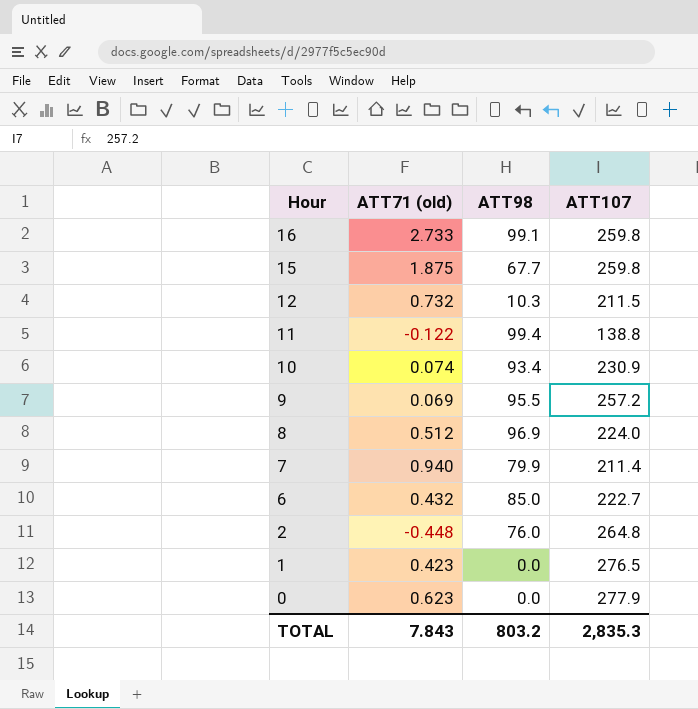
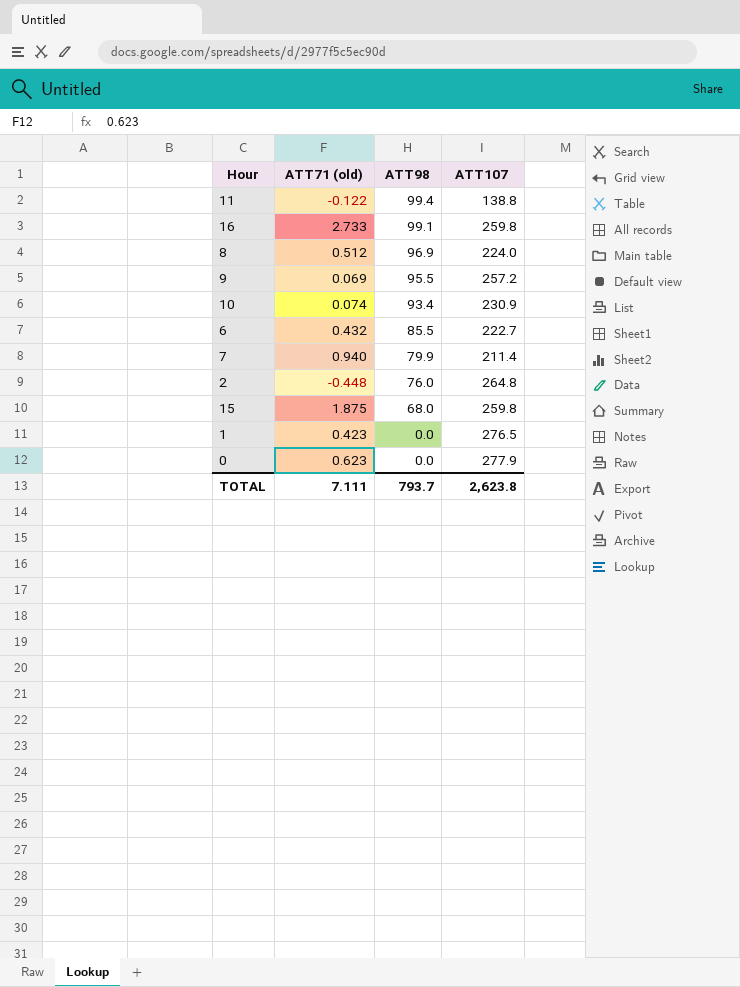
row order: Hour descending -> ATT98 descending
row 12: 0.732 | 10.3 | 211.5 -> none
6 | ATT98: 85.0 -> 85.5
15 | ATT98: 67.7 -> 68.0
TOTAL | ATT71 (old): 7.843 -> 7.111
TOTAL | ATT98: 803.2 -> 793.7
TOTAL | ATT107: 2,835.3 -> 2,623.8

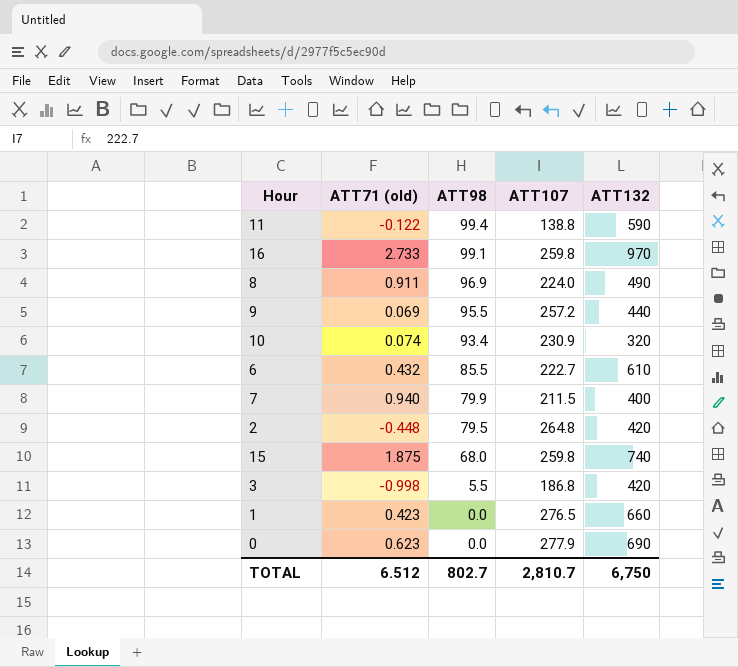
column ATT132 | position: none -> 5
8 | ATT71 (old): 0.512 -> 0.911
7 | ATT107: 211.4 -> 211.5
2 | ATT98: 76.0 -> 79.5
row 3: none -> -0.998 | 5.5 | 186.8 | 420
TOTAL | ATT71 (old): 7.111 -> 6.512
TOTAL | ATT98: 793.7 -> 802.7
TOTAL | ATT107: 2,623.8 -> 2,810.7

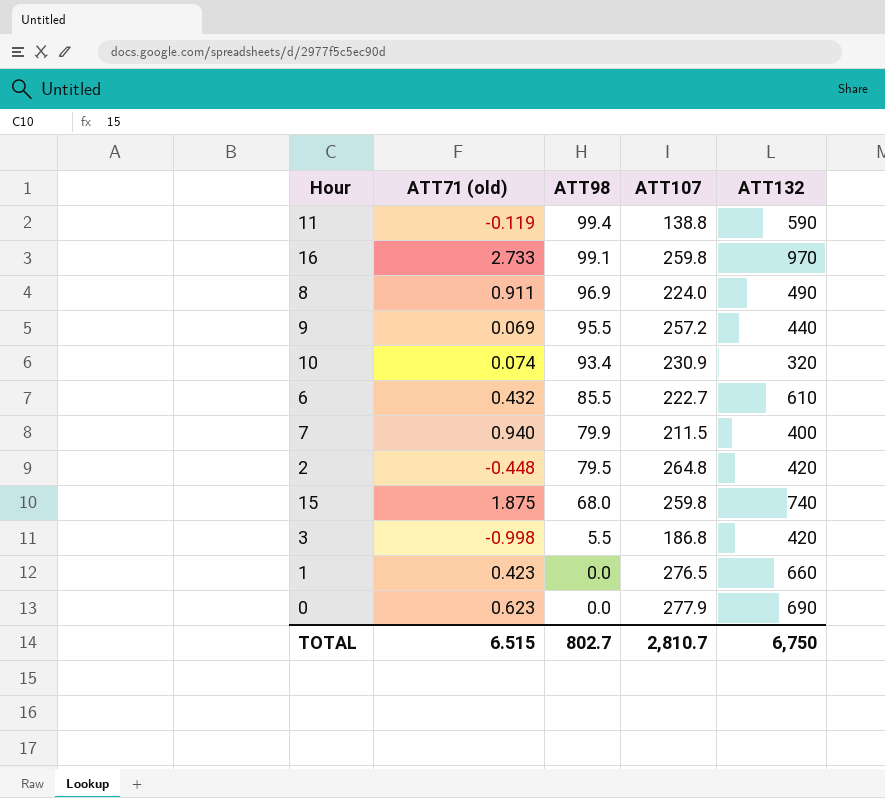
11 | ATT71 (old): -0.122 -> -0.119
TOTAL | ATT71 (old): 6.512 -> 6.515

